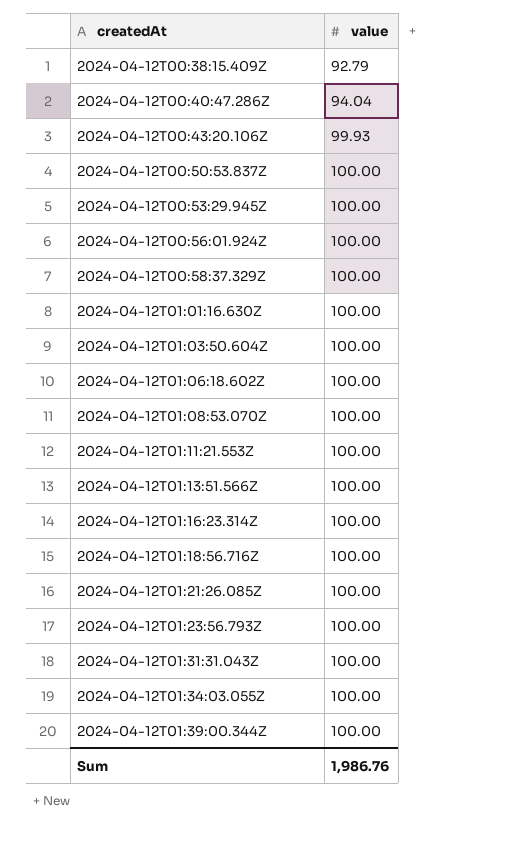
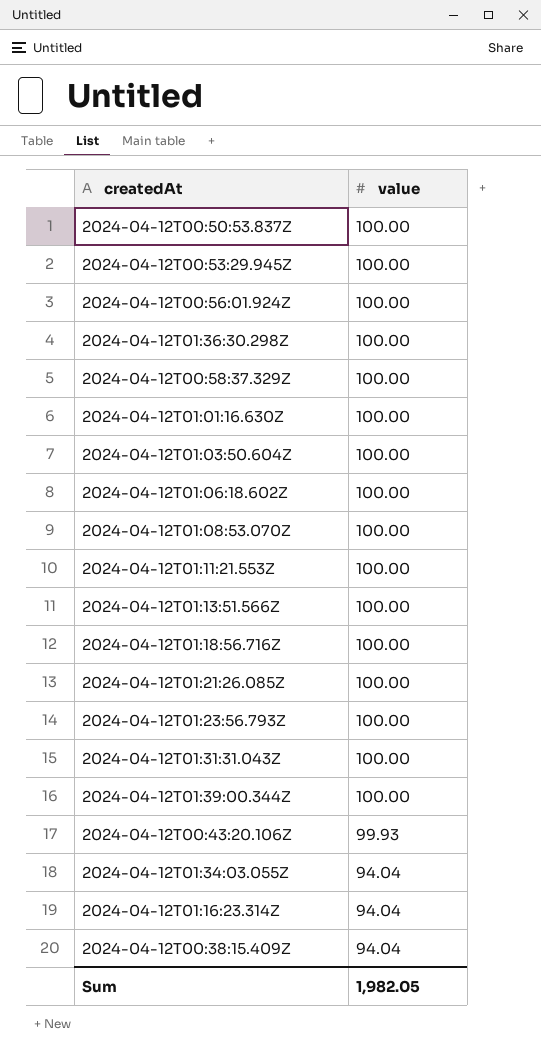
row order: createdAt ascending -> value descending
row 2024-04-12T00:40:47.286Z: 94.04 -> none
row 2024-04-12T01:36:30.298Z: none -> 100.00
2024-04-12T01:34:03.055Z | value: 100.00 -> 94.04
2024-04-12T01:16:23.314Z | value: 100.00 -> 94.04
2024-04-12T00:38:15.409Z | value: 92.79 -> 94.04
Sum | value: 1,986.76 -> 1,982.05

